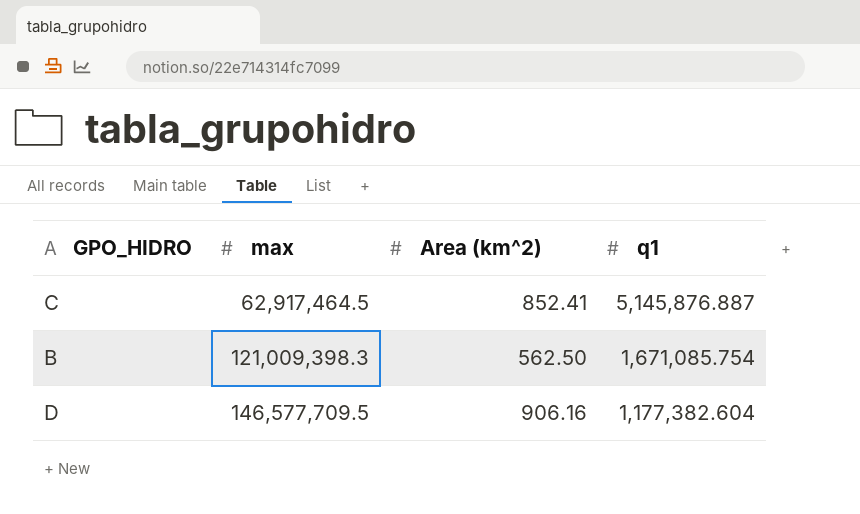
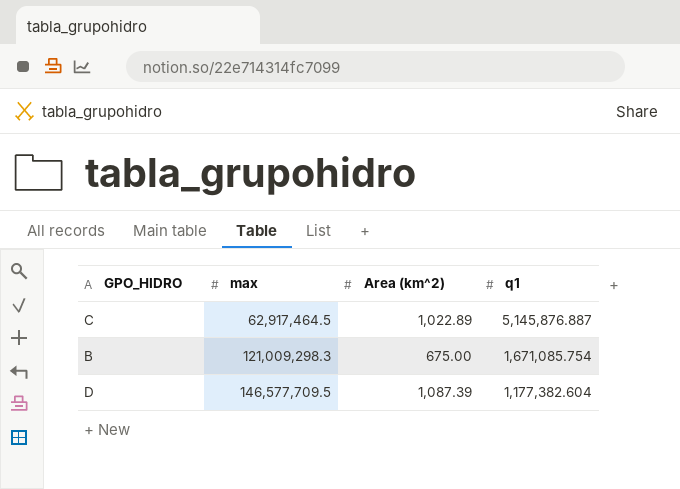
C | Area (km^2): 852.41 -> 1,022.89
B | max: 121,009,398.3 -> 121,009,298.3
B | Area (km^2): 562.50 -> 675.00
D | Area (km^2): 906.16 -> 1,087.39

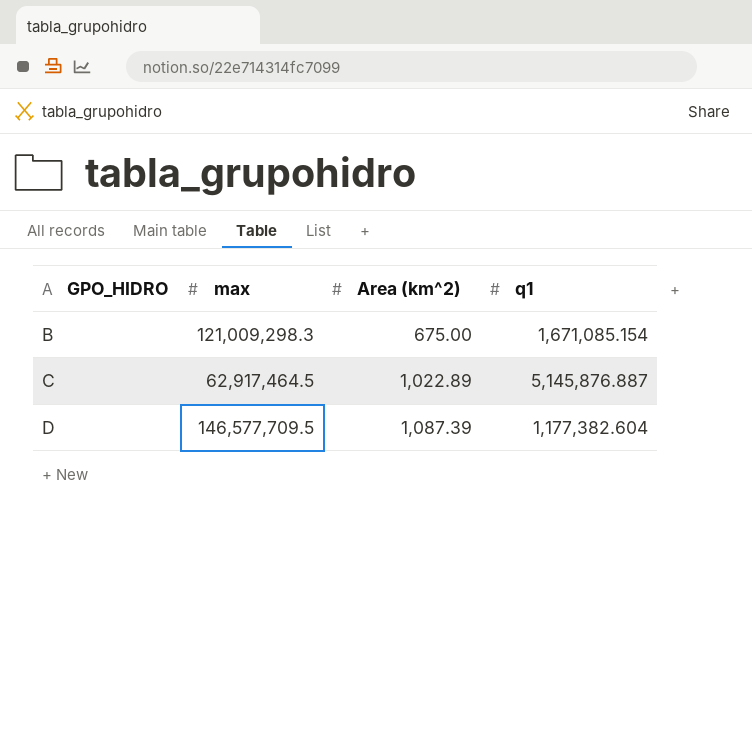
row order: max ascending -> GPO_HIDRO ascending
B | q1: 1,671,085.754 -> 1,671,085.154

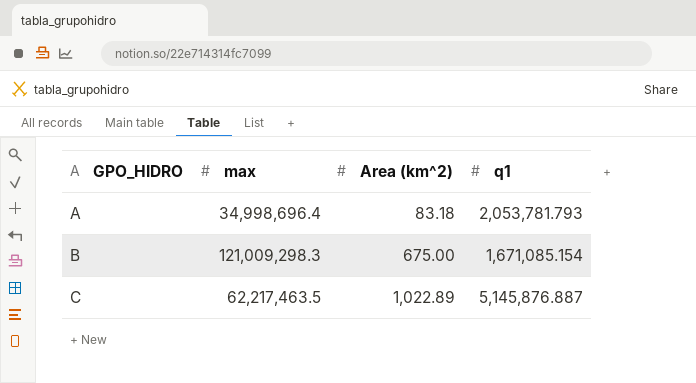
row D: 146,577,709.5 | 1,087.39 | 1,177,382.604 -> none
row A: none -> 34,998,696.4 | 83.18 | 2,053,781.793
C | max: 62,917,464.5 -> 62,217,463.5

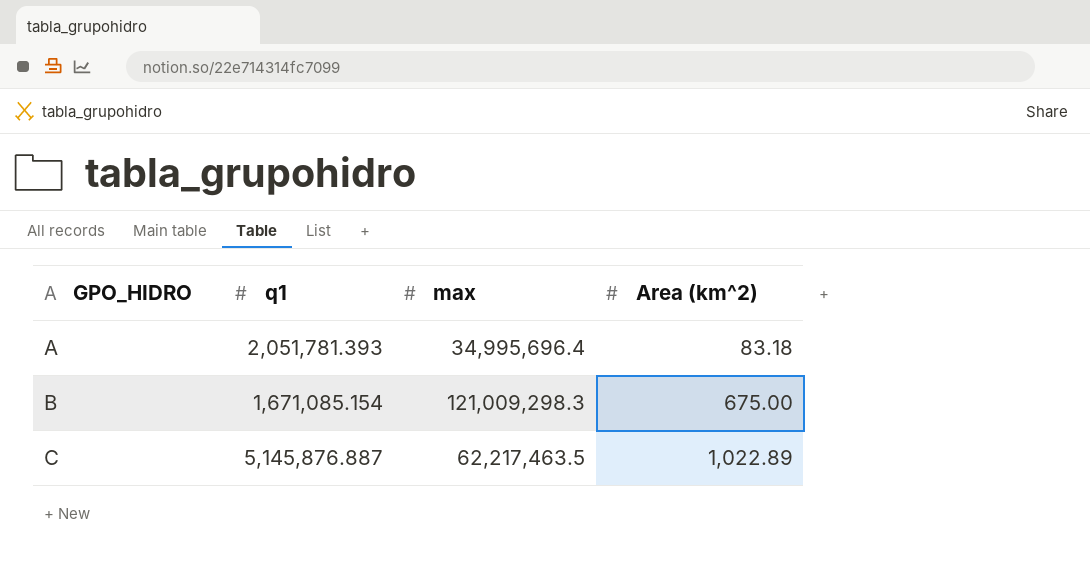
column q1 | position: 4 -> 2
A | q1: 2,053,781.793 -> 2,051,781.393
A | max: 34,998,696.4 -> 34,995,696.4

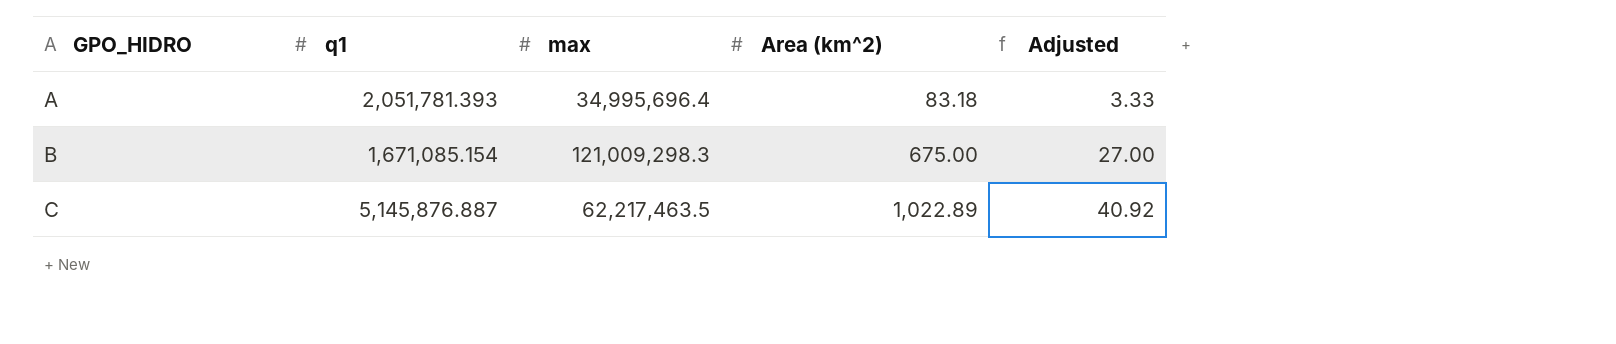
column Adjusted | formula: none -> [Area (km^2)] * 0.04

